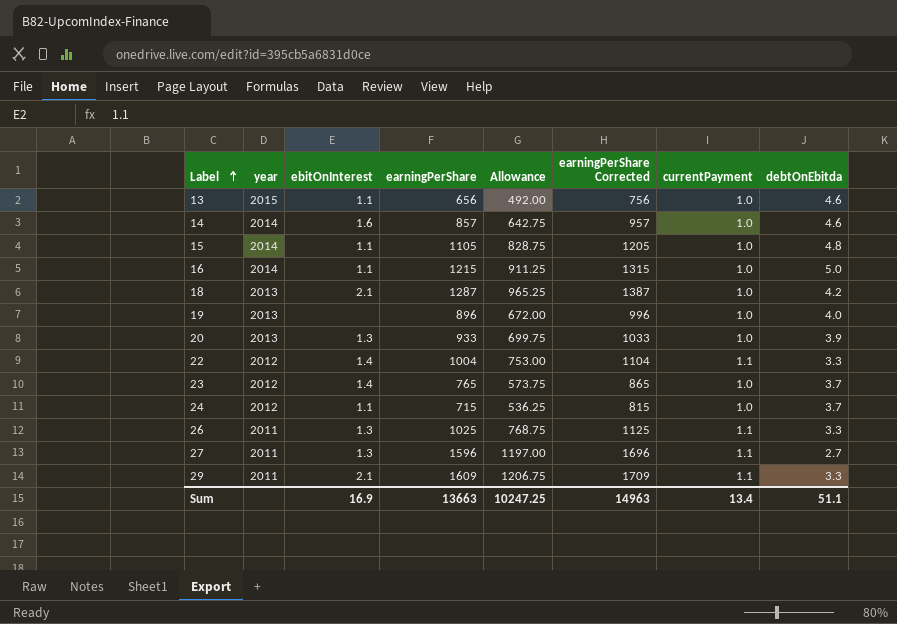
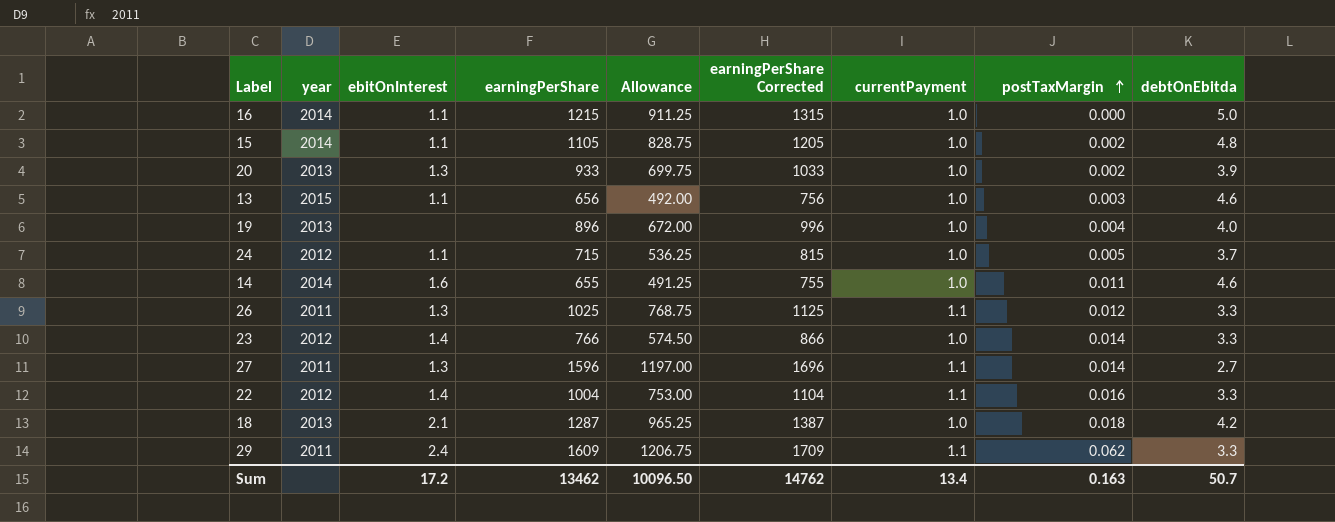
row order: Label ascending -> postTaxMargin ascending
column postTaxMargin | position: none -> 8
14 | earningPerShare: 857 -> 655
14 | Allowance: 642.75 -> 491.25
14 | earningPerShare Corrected: 957 -> 755
23 | earningPerShare: 765 -> 766
23 | Allowance: 573.75 -> 574.50
23 | earningPerShare Corrected: 865 -> 866
23 | debtOnEbitda: 3.7 -> 3.3
29 | ebitOnInterest: 2.1 -> 2.4
Sum | ebitOnInterest: 16.9 -> 17.2
Sum | earningPerShare: 13663 -> 13462
Sum | Allowance: 10247.25 -> 10096.50
Sum | earningPerShare Corrected: 14963 -> 14762
Sum | debtOnEbitda: 51.1 -> 50.7

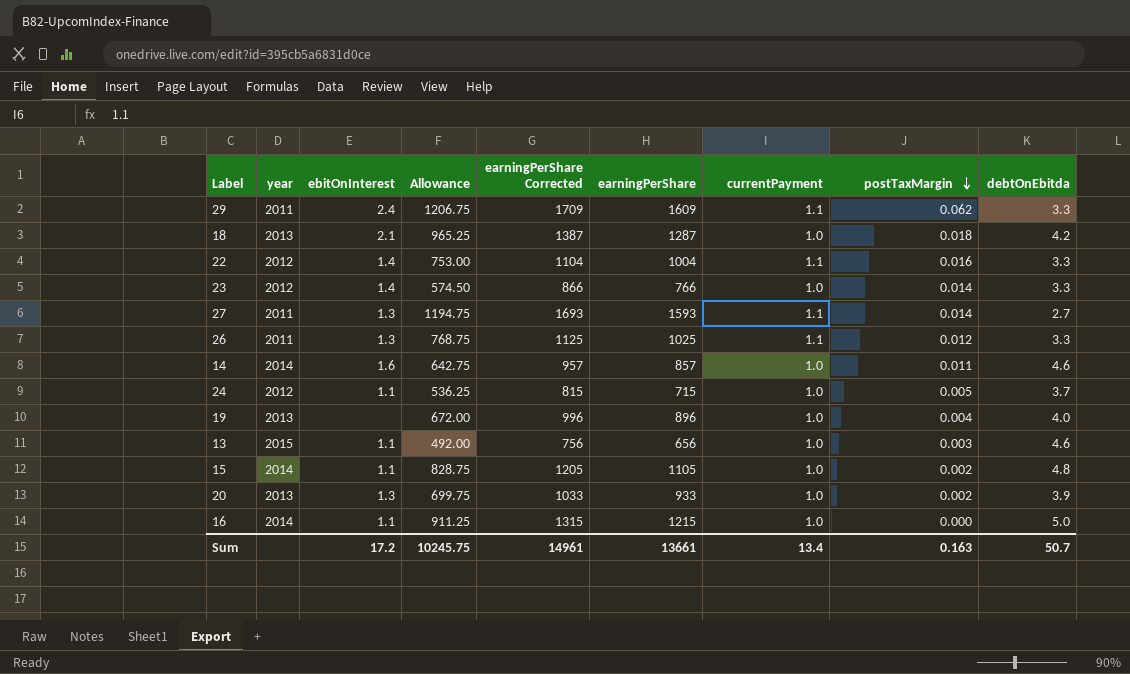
row order: postTaxMargin ascending -> postTaxMargin descending
column earningPerShare | position: 4 -> 6
27 | Allowance: 1197.00 -> 1194.75
27 | earningPerShare Corrected: 1696 -> 1693
27 | earningPerShare: 1596 -> 1593
14 | Allowance: 491.25 -> 642.75
14 | earningPerShare Corrected: 755 -> 957
14 | earningPerShare: 655 -> 857
Sum | Allowance: 10096.50 -> 10245.75
Sum | earningPerShare Corrected: 14762 -> 14961
Sum | earningPerShare: 13462 -> 13661

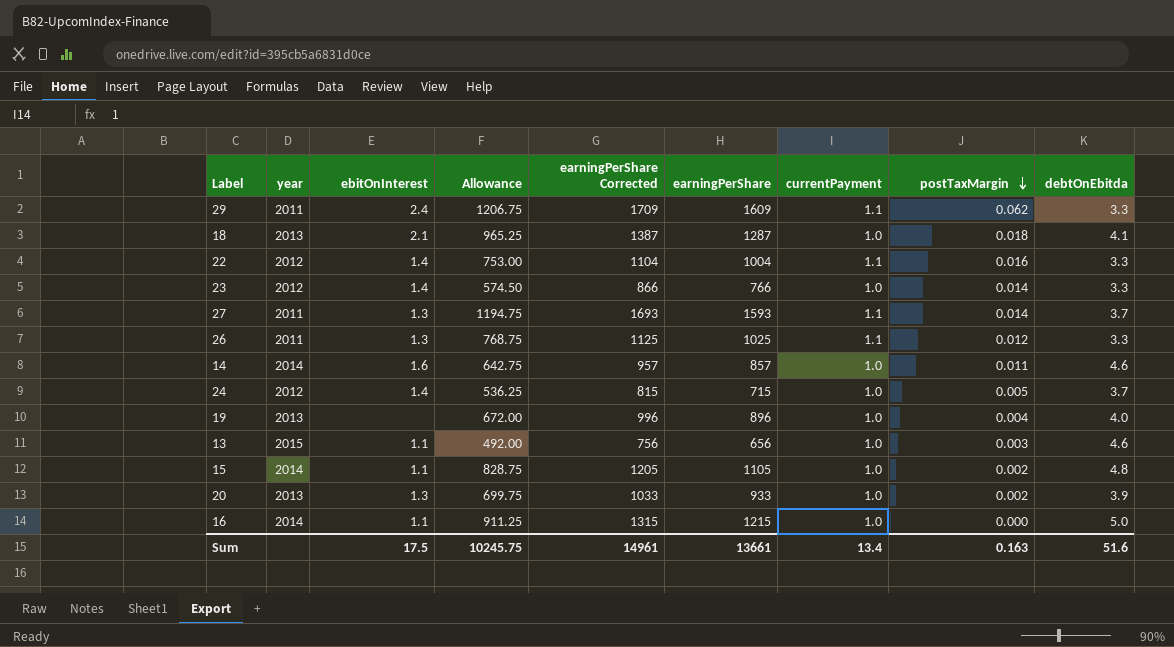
18 | debtOnEbitda: 4.2 -> 4.1
27 | debtOnEbitda: 2.7 -> 3.7
24 | ebitOnInterest: 1.1 -> 1.4
Sum | ebitOnInterest: 17.2 -> 17.5
Sum | debtOnEbitda: 50.7 -> 51.6

